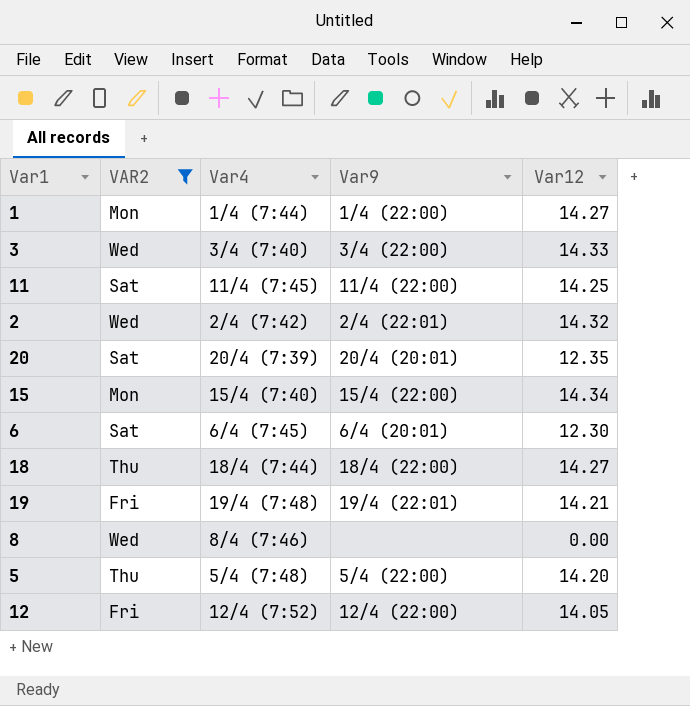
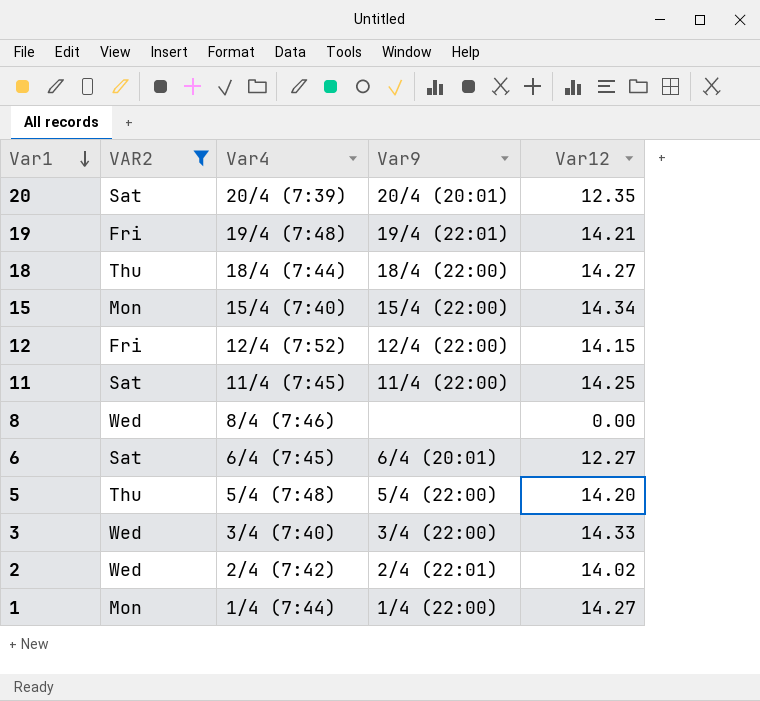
row order: none -> Var1 descending
12 | Var12: 14.05 -> 14.15
6 | Var12: 12.30 -> 12.27
2 | Var12: 14.32 -> 14.02

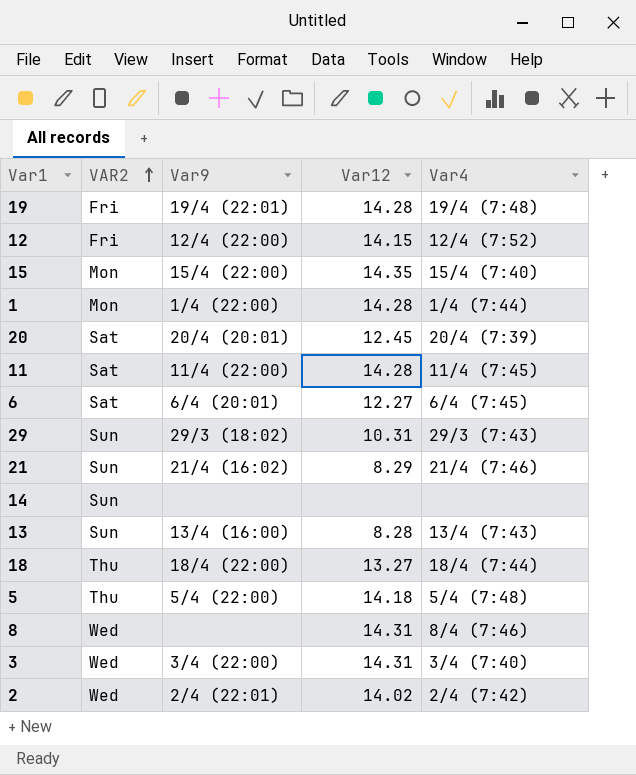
filter: VAR2 != Sun -> none
row order: Var1 descending -> VAR2 ascending
column Var4 | position: 3 -> 5
19 | Var12: 14.21 -> 14.28
15 | Var12: 14.34 -> 14.35
1 | Var12: 14.27 -> 14.28
20 | Var12: 12.35 -> 12.45
11 | Var12: 14.25 -> 14.28
18 | Var12: 14.27 -> 13.27
5 | Var12: 14.20 -> 14.18
8 | Var12: 0.00 -> 14.31
3 | Var12: 14.33 -> 14.31

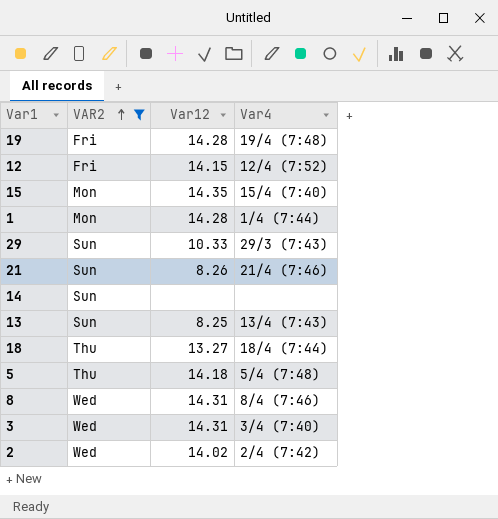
filter: none -> VAR2 != Sat
column Var9 | position: 3 -> none
29 | Var12: 10.31 -> 10.33
21 | Var12: 8.29 -> 8.26
13 | Var12: 8.28 -> 8.25

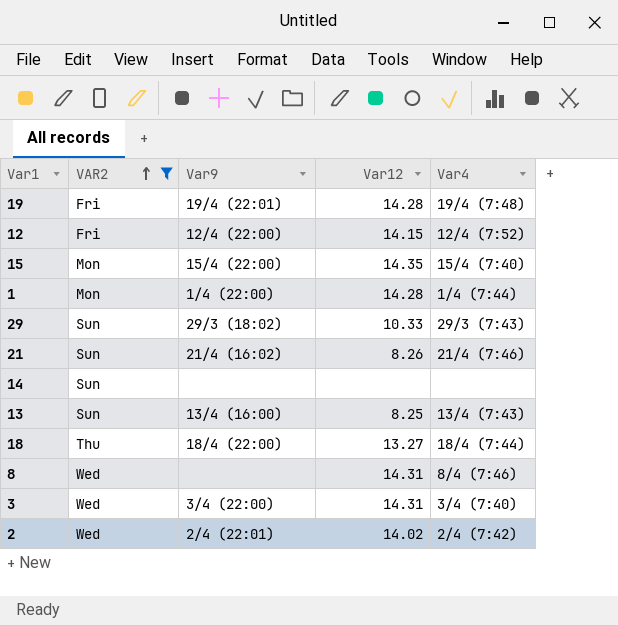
column Var9 | position: none -> 3
row 5: Thu | 14.18 | 5/4 (7:48) -> none

